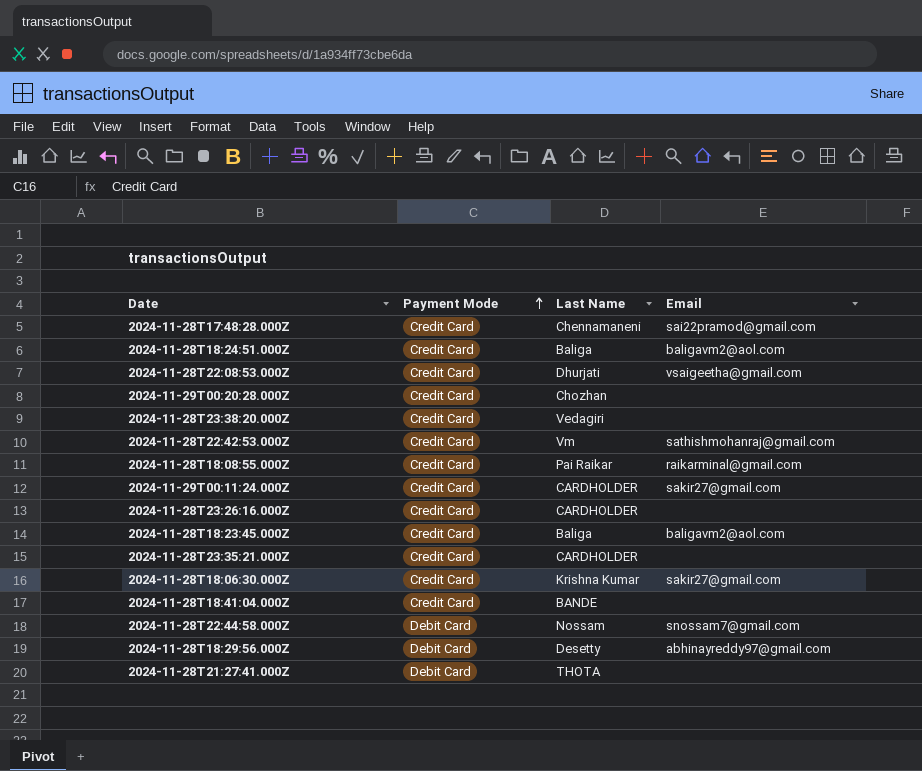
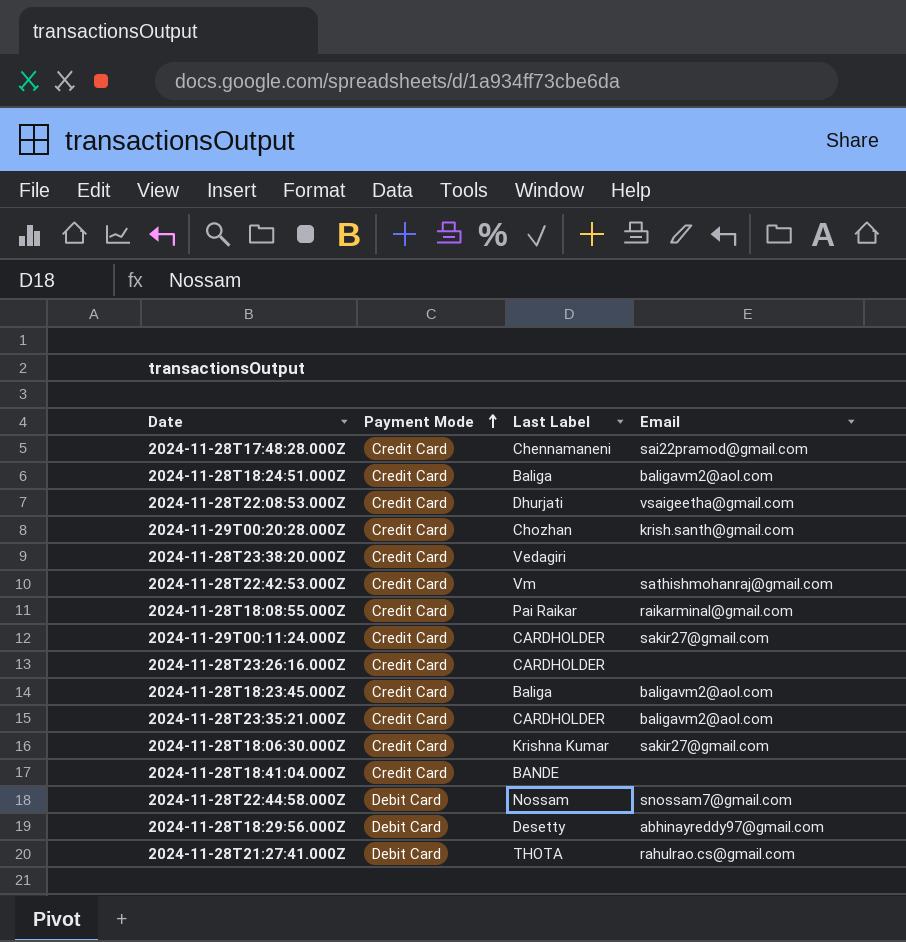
column name: Last Name -> Last Label
2024-11-29T00:20:28.000Z | Email: none -> krish.santh@gmail.com
2024-11-28T23:35:21.000Z | Email: none -> baligavm2@aol.com
2024-11-28T21:27:41.000Z | Email: none -> rahulrao.cs@gmail.com

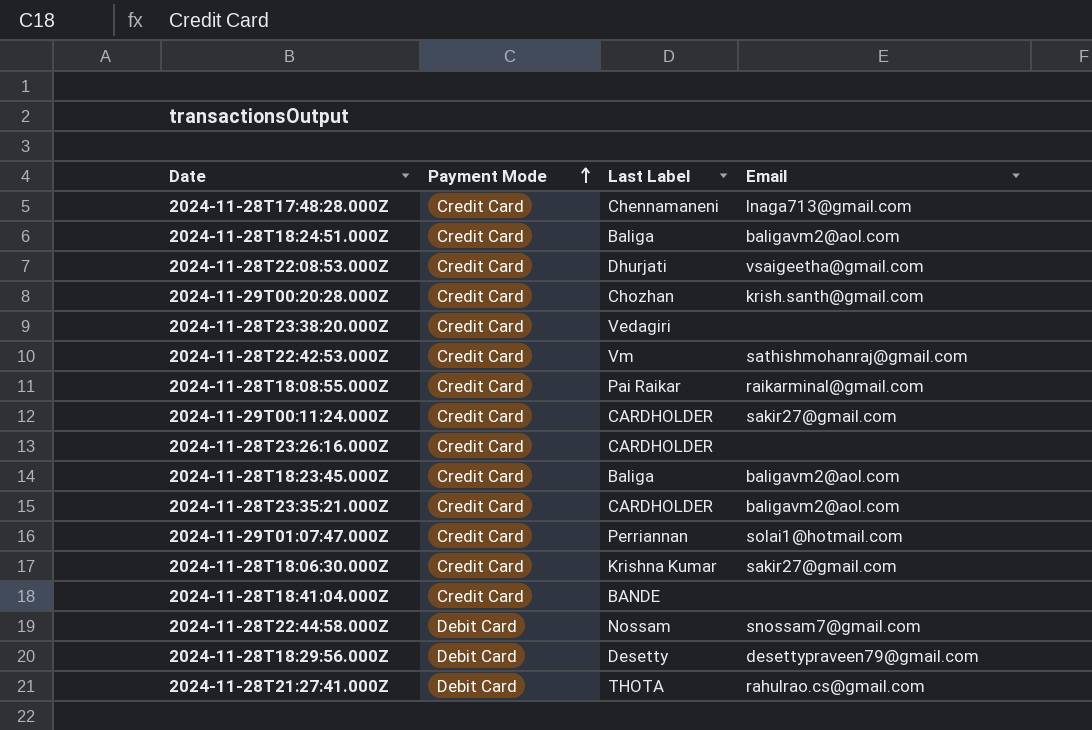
2024-11-28T17:48:28.000Z | Email: sai22pramod@gmail.com -> lnaga713@gmail.com
row 2024-11-29T01:07:47.000Z: none -> Credit Card | Perriannan | solai1@hotmail.com
2024-11-28T18:29:56.000Z | Email: abhinayreddy97@gmail.com -> desettypraveen79@gmail.com

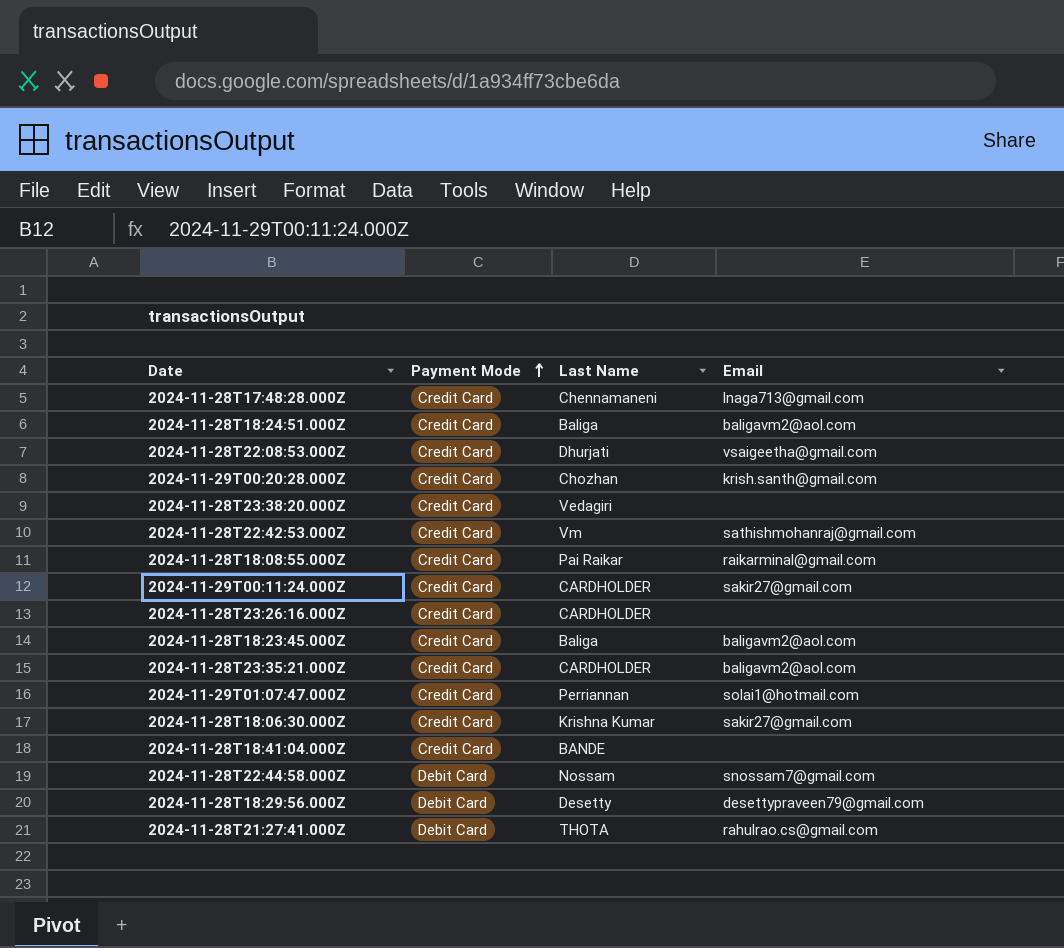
column name: Last Label -> Last Name

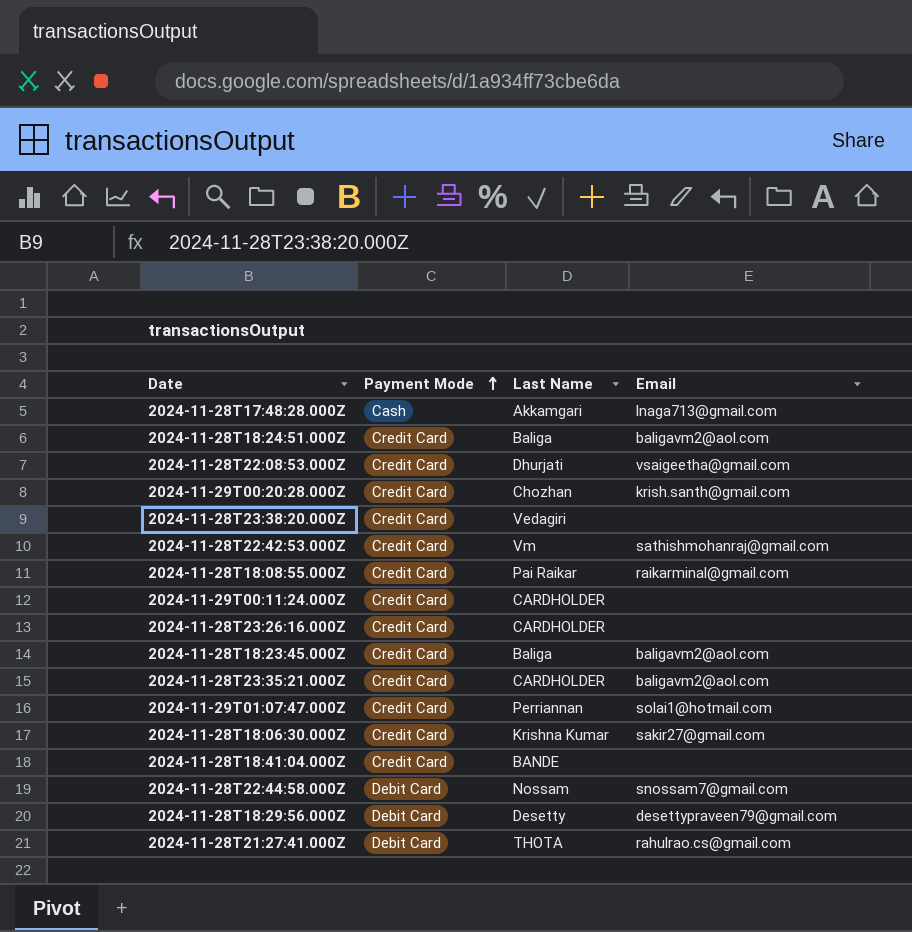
2024-11-28T17:48:28.000Z | Payment Mode: Credit Card -> Cash
2024-11-28T17:48:28.000Z | Last Name: Chennamaneni -> Akkamgari
2024-11-29T00:11:24.000Z | Email: sakir27@gmail.com -> none

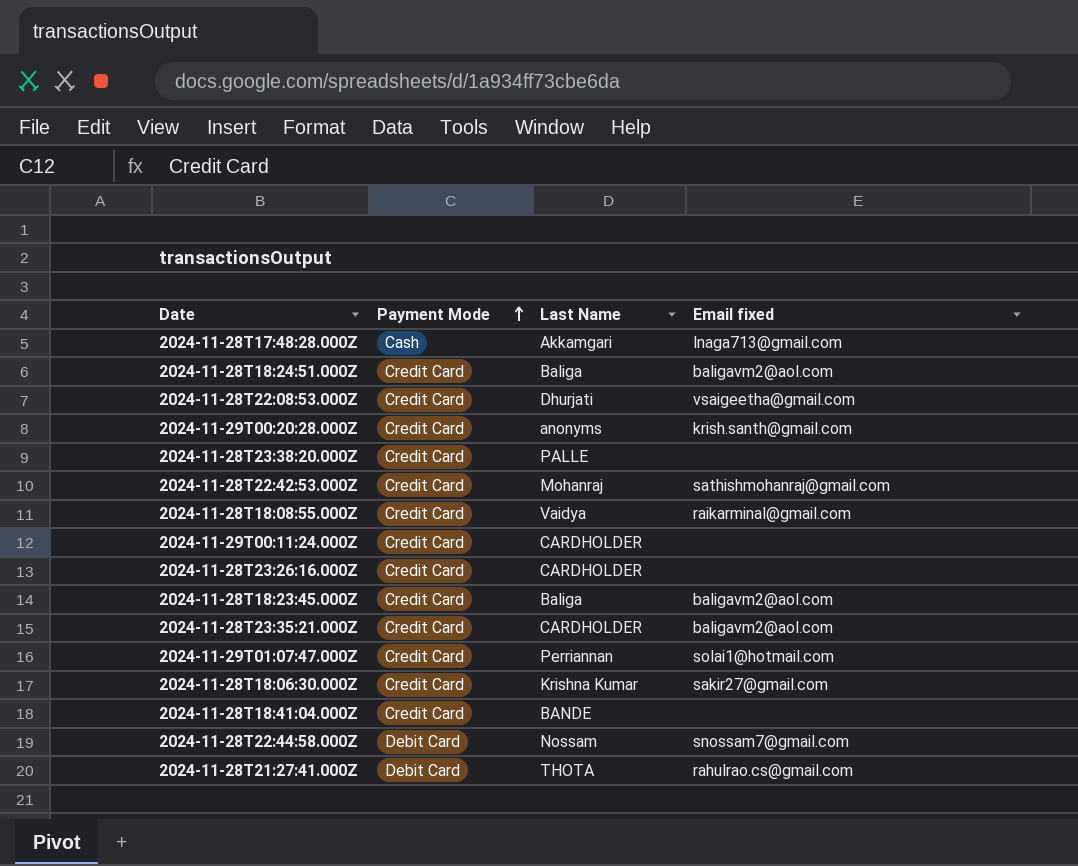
column name: Email -> Email fixed
row 2024-11-28T18:29:56.000Z: Debit Card | Desetty | desettypraveen79@gmail.com -> none
2024-11-29T00:20:28.000Z | Last Name: Chozhan -> anonyms
2024-11-28T23:38:20.000Z | Last Name: Vedagiri -> PALLE
2024-11-28T22:42:53.000Z | Last Name: Vm -> Mohanraj
2024-11-28T18:08:55.000Z | Last Name: Pai Raikar -> Vaidya

